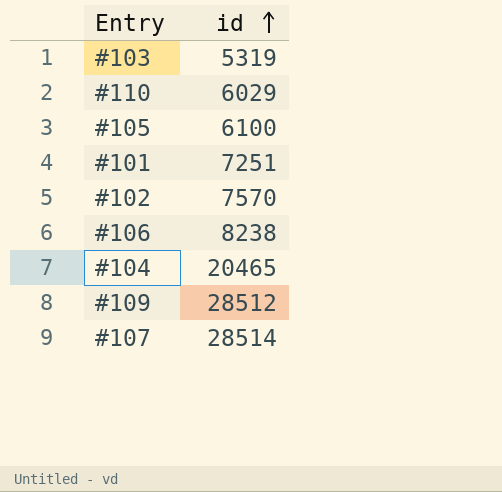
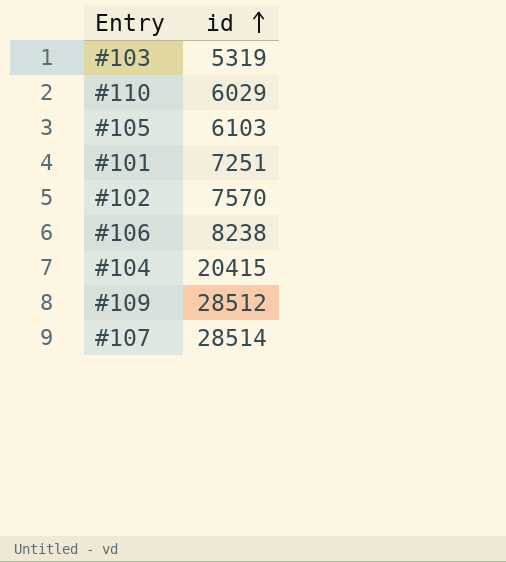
#105 | id: 6100 -> 6103
#104 | id: 20465 -> 20415

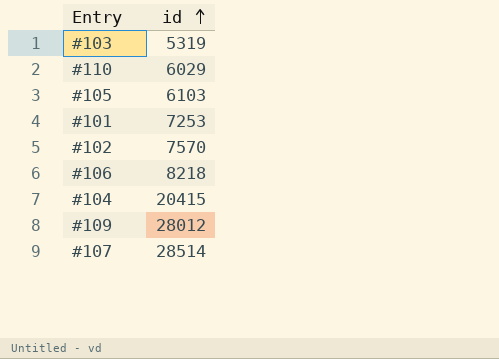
#101 | id: 7251 -> 7253
#106 | id: 8238 -> 8218
#109 | id: 28512 -> 28012

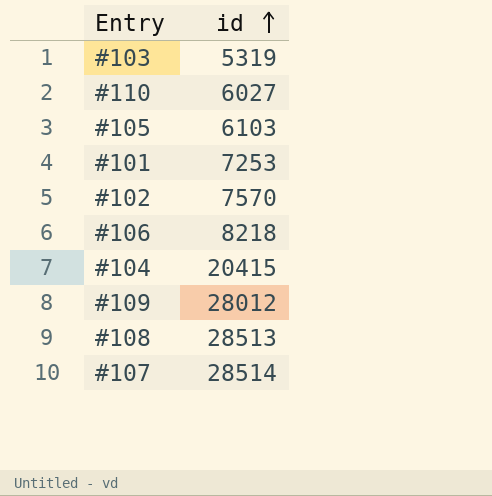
#110 | id: 6029 -> 6027
row #108: none -> 28513

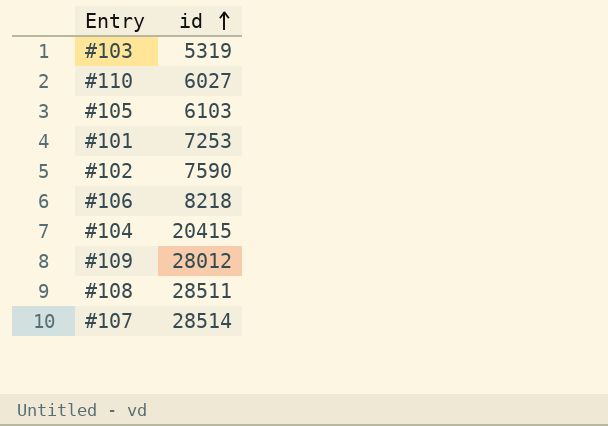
#102 | id: 7570 -> 7590
#108 | id: 28513 -> 28511

